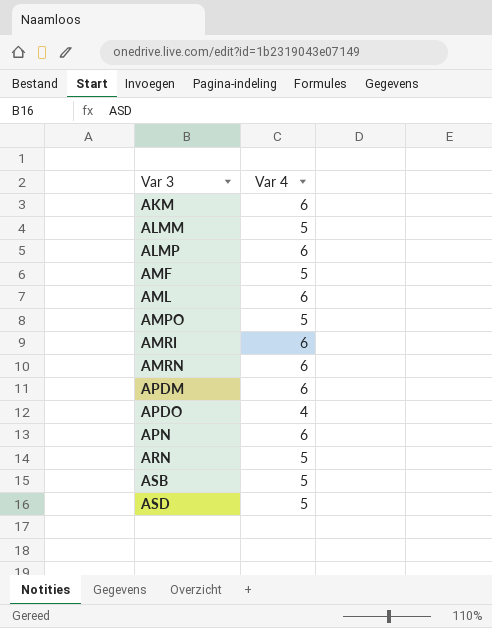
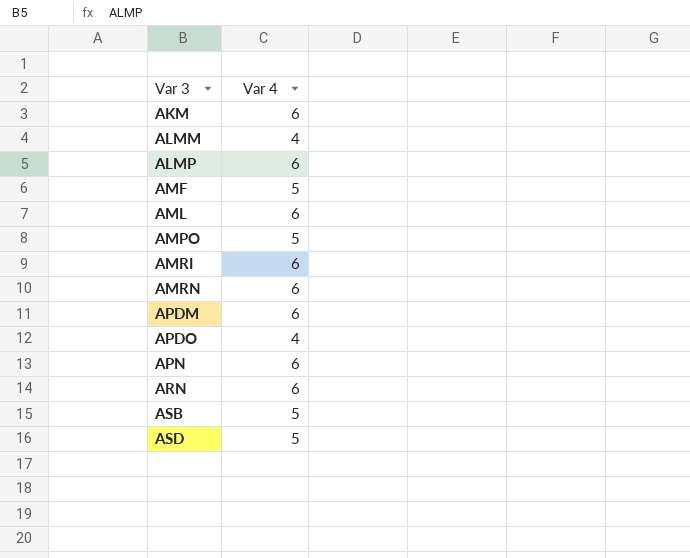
ALMM | Var 4: 5 -> 4
ARN | Var 4: 5 -> 6

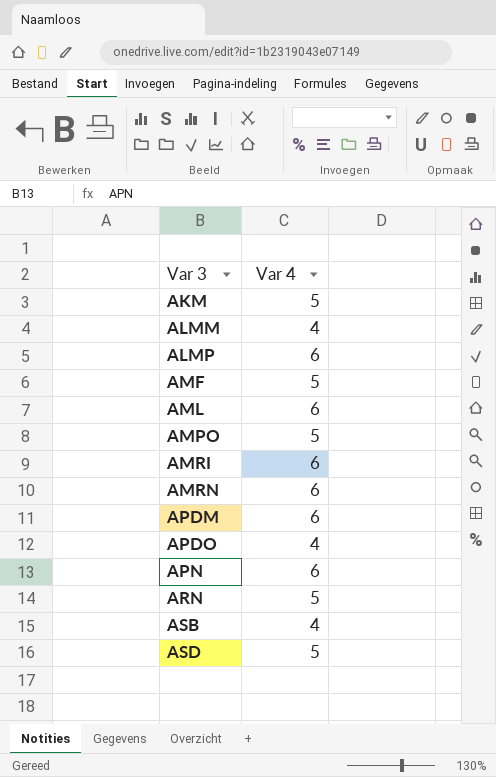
AKM | Var 4: 6 -> 5
ARN | Var 4: 6 -> 5
ASB | Var 4: 5 -> 4

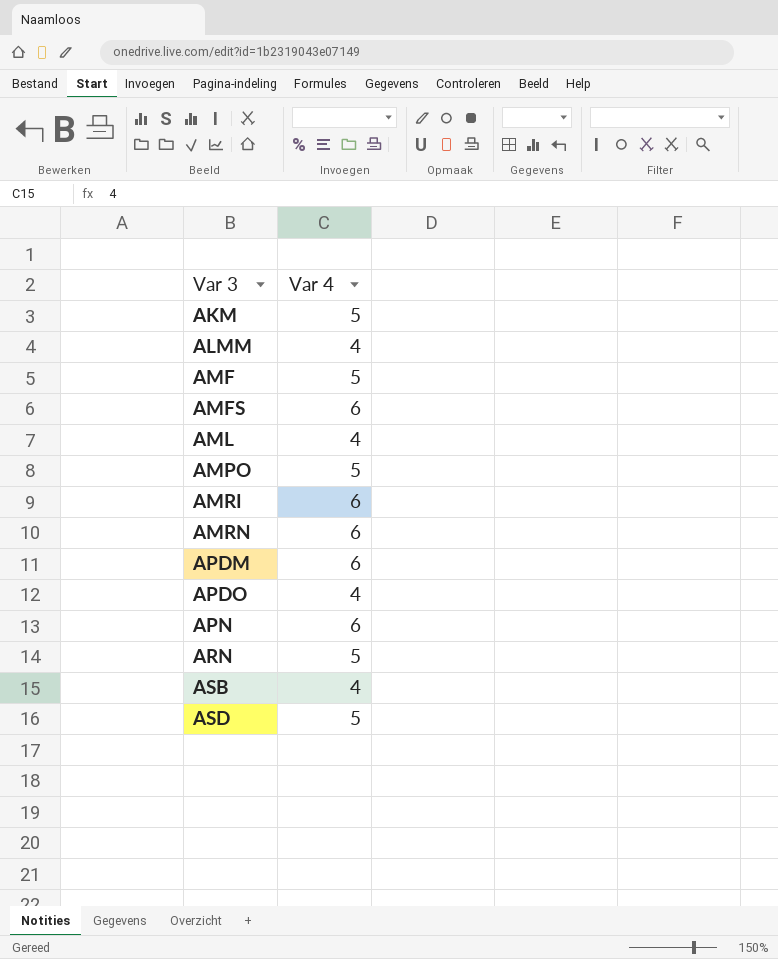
row ALMP: 6 -> none
row AMFS: none -> 6
AML | Var 4: 6 -> 4

